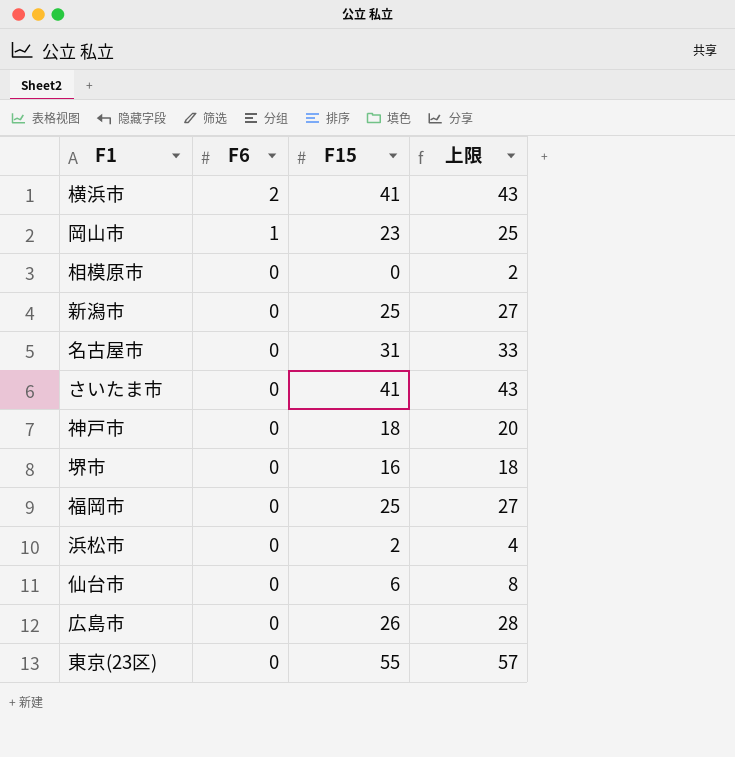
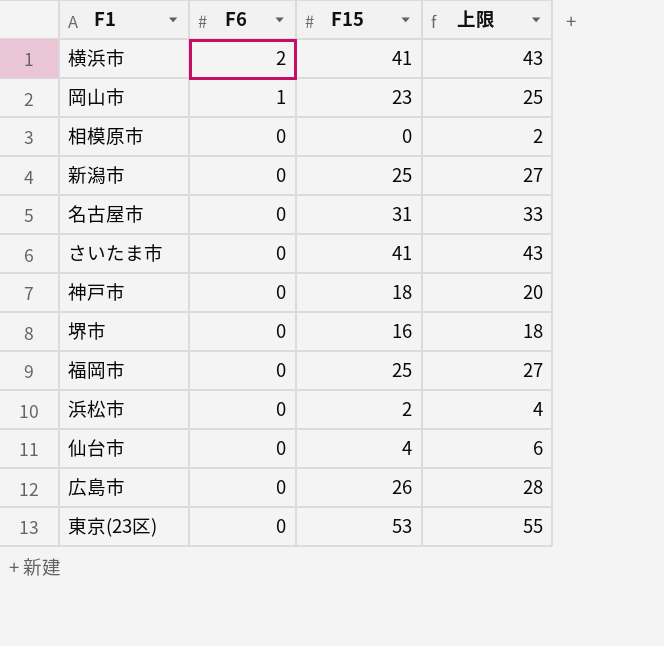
仙台市 | F15: 6 -> 4
仙台市 | 上限: 8 -> 6
東京(23区) | F15: 55 -> 53
東京(23区) | 上限: 57 -> 55

